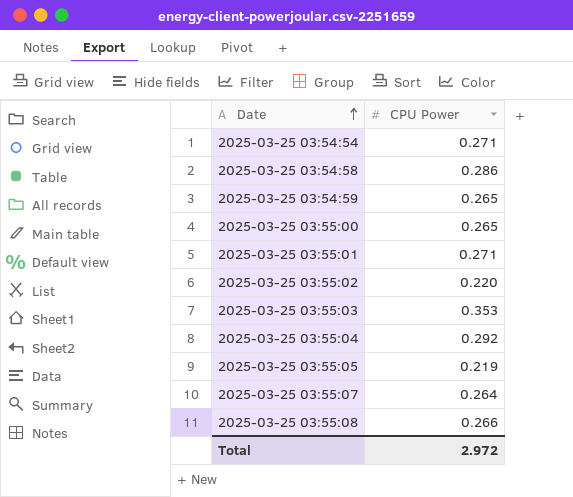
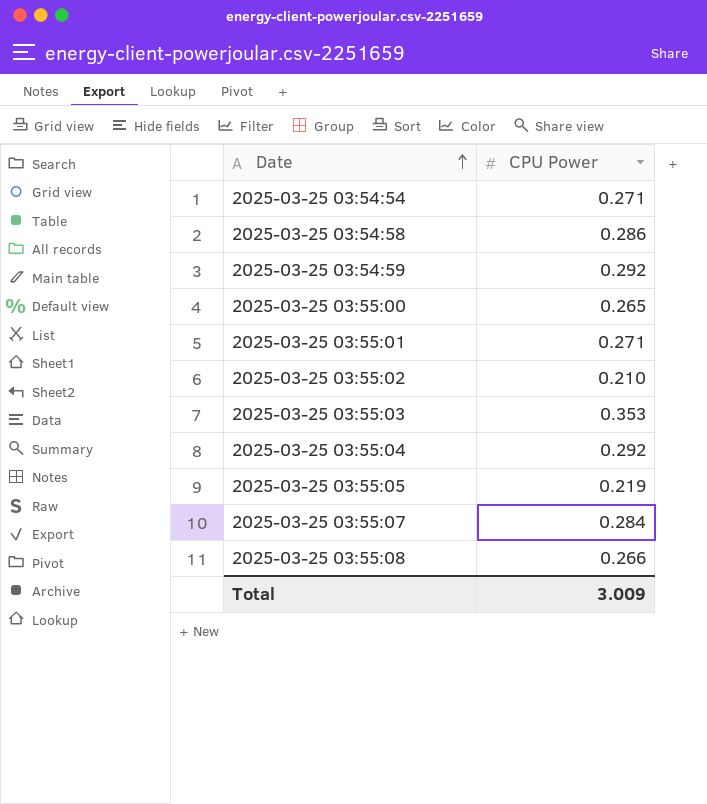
2025-03-25 03:54:59 | CPU Power: 0.265 -> 0.292
2025-03-25 03:55:02 | CPU Power: 0.220 -> 0.210
2025-03-25 03:55:07 | CPU Power: 0.264 -> 0.284
Total | CPU Power: 2.972 -> 3.009

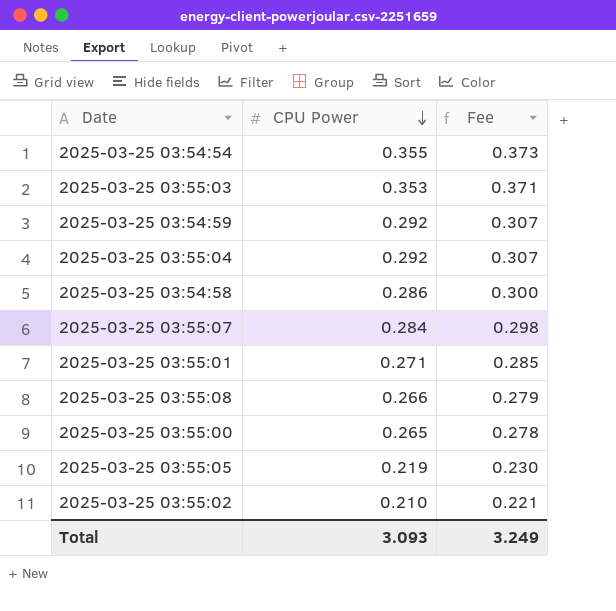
row order: Date ascending -> CPU Power descending
column Fee | formula: none -> [CPU Power] * 1.05
2025-03-25 03:54:54 | CPU Power: 0.271 -> 0.355
Total | CPU Power: 3.009 -> 3.093

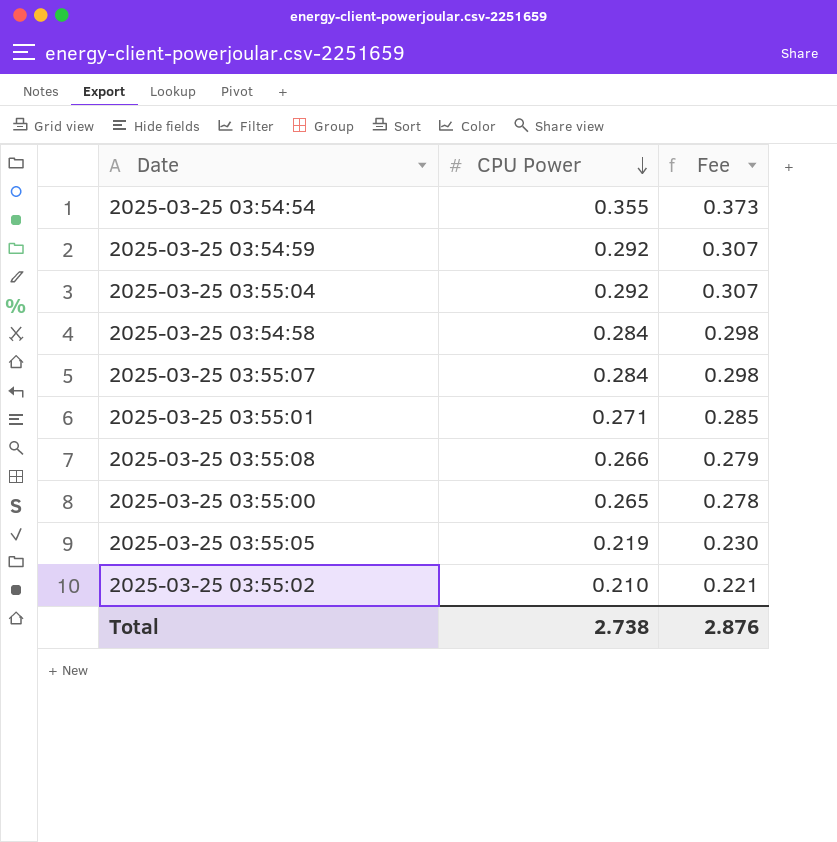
row 2025-03-25 03:55:03: 0.353 | 0.371 -> none
2025-03-25 03:54:58 | CPU Power: 0.286 -> 0.284
2025-03-25 03:54:58 | Fee: 0.300 -> 0.298
Total | CPU Power: 3.093 -> 2.738
Total | Fee: 3.249 -> 2.876

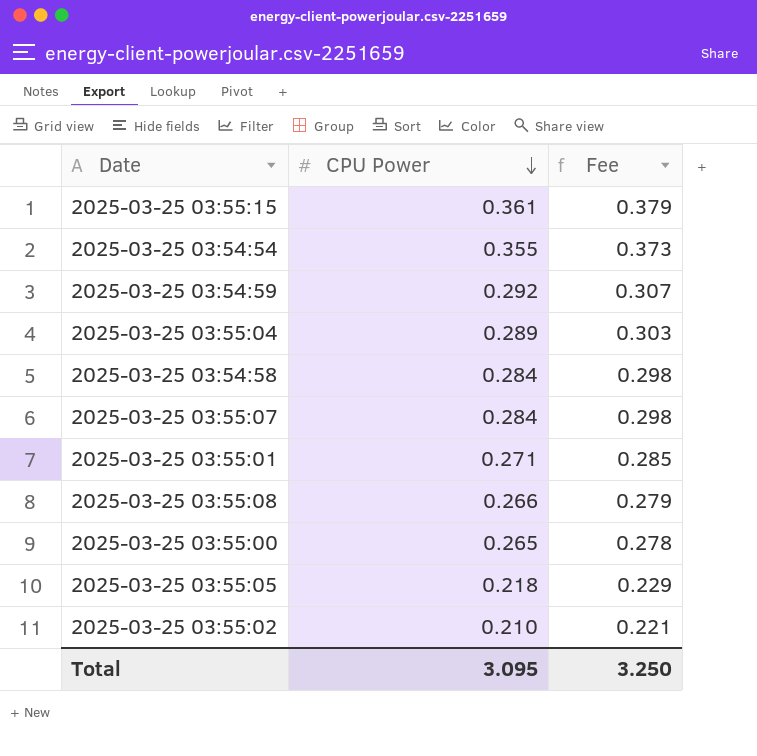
row 2025-03-25 03:55:15: none -> 0.361 | 0.379
2025-03-25 03:55:04 | CPU Power: 0.292 -> 0.289
2025-03-25 03:55:04 | Fee: 0.307 -> 0.303
2025-03-25 03:55:05 | CPU Power: 0.219 -> 0.218
2025-03-25 03:55:05 | Fee: 0.230 -> 0.229
Total | CPU Power: 2.738 -> 3.095
Total | Fee: 2.876 -> 3.250

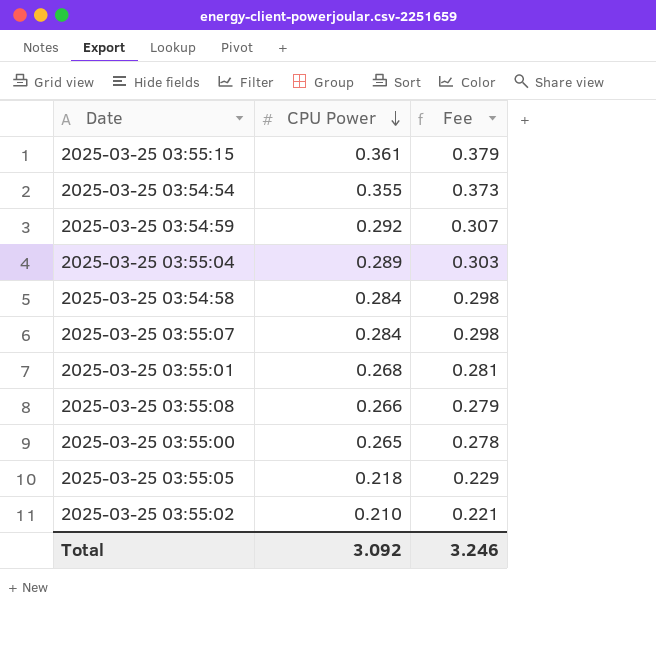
2025-03-25 03:55:01 | CPU Power: 0.271 -> 0.268
2025-03-25 03:55:01 | Fee: 0.285 -> 0.281
Total | CPU Power: 3.095 -> 3.092
Total | Fee: 3.250 -> 3.246

